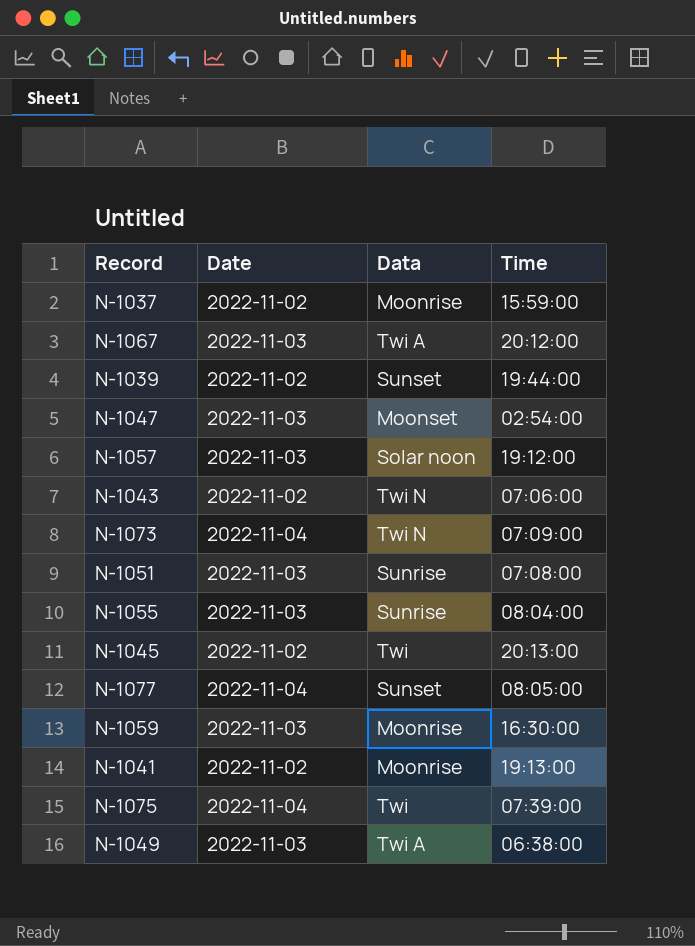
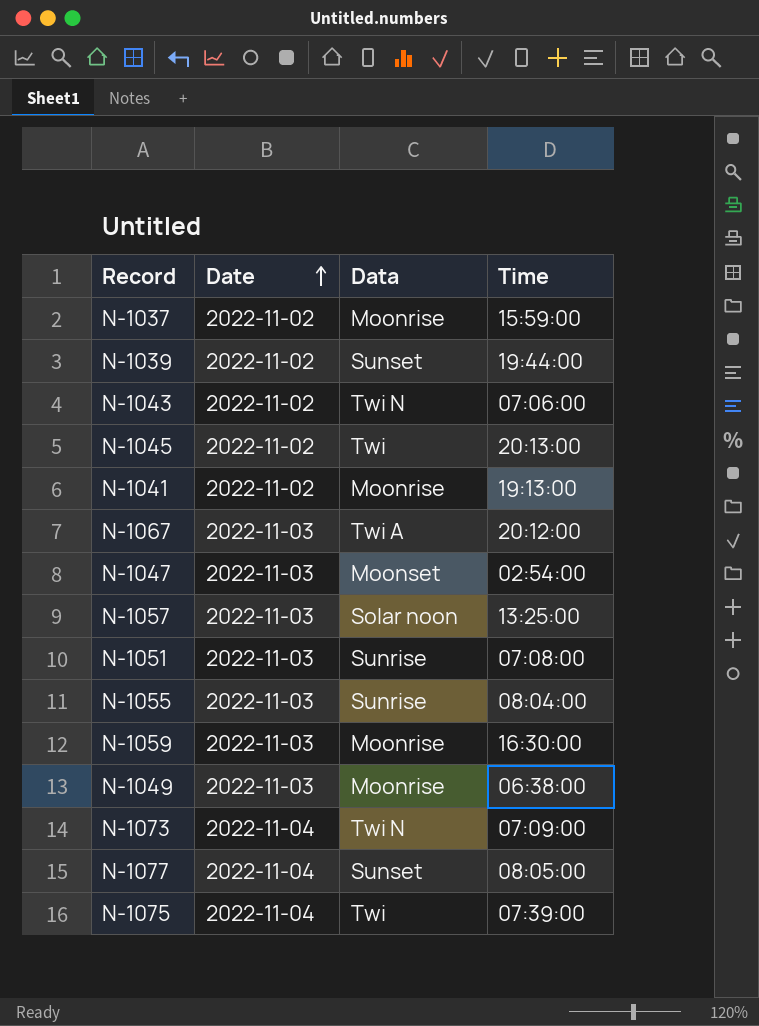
row order: none -> Date ascending
N-1057 | Time: 19:12:00 -> 13:25:00
N-1049 | Data: Twi A -> Moonrise

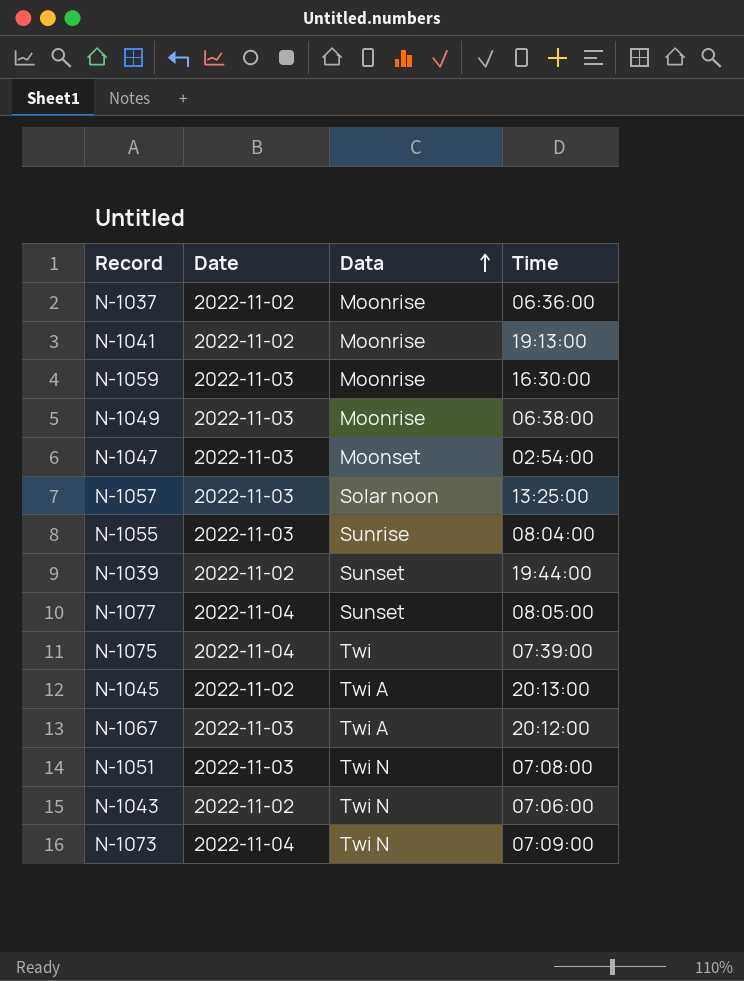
row order: Date ascending -> Data ascending
N-1037 | Time: 15:59:00 -> 06:36:00
N-1045 | Data: Twi -> Twi A
N-1051 | Data: Sunrise -> Twi N

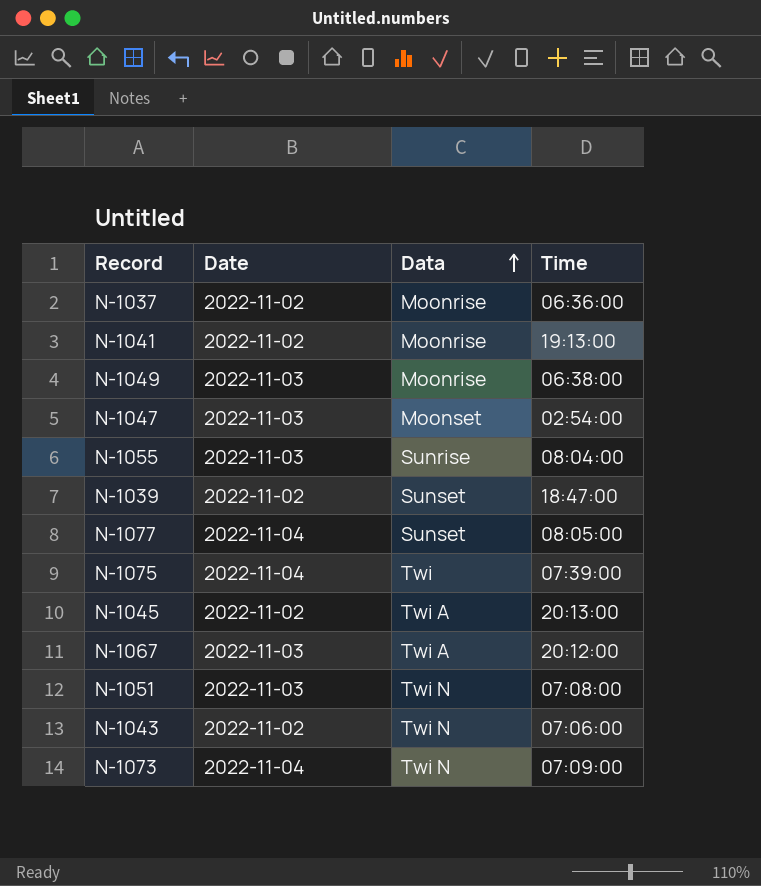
row N-1059: 2022-11-03 | Moonrise | 16:30:00 -> none
row N-1057: 2022-11-03 | Solar noon | 13:25:00 -> none
N-1039 | Time: 19:44:00 -> 18:47:00

